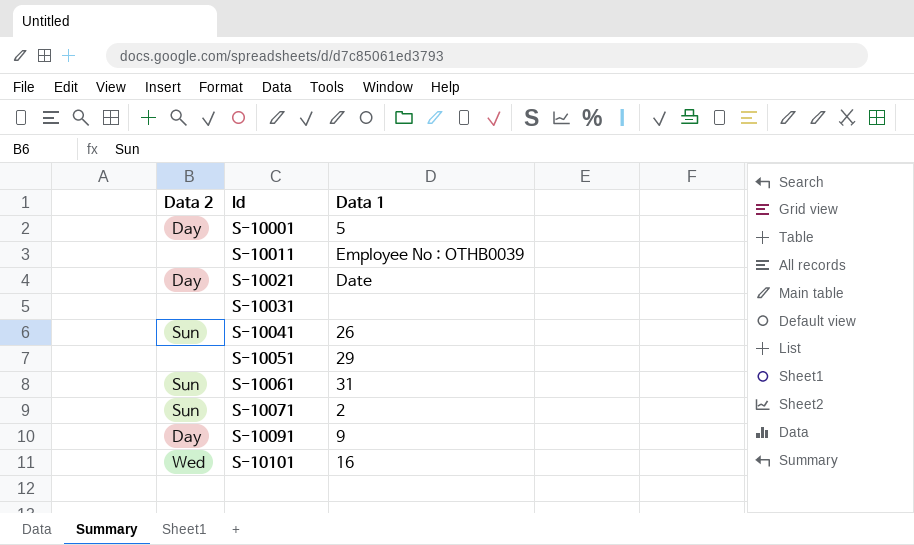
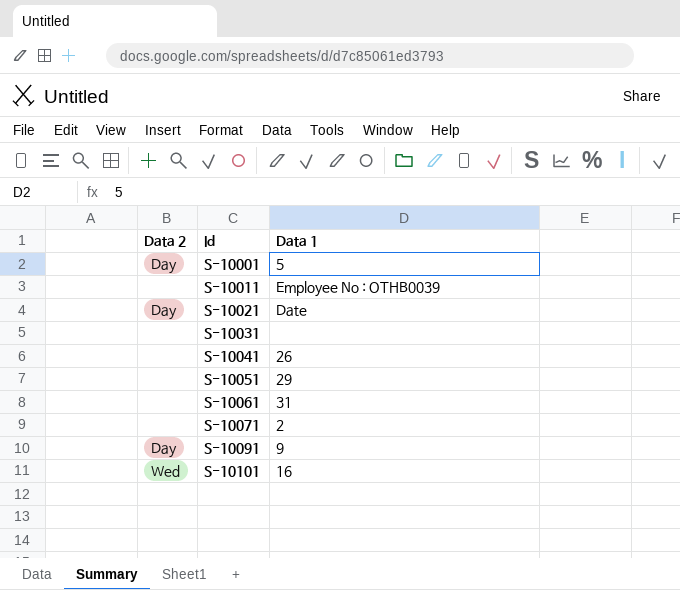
S-10041 | Data 2: Sun -> none
S-10061 | Data 2: Sun -> none
S-10071 | Data 2: Sun -> none

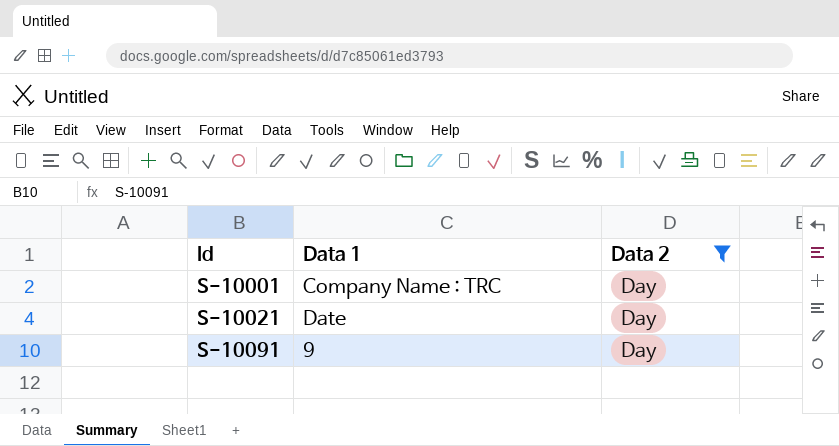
filter: none -> Data 2 = Day
column Data 2 | position: 1 -> 3
S-10001 | Data 1: 5 -> Company Name : TRC

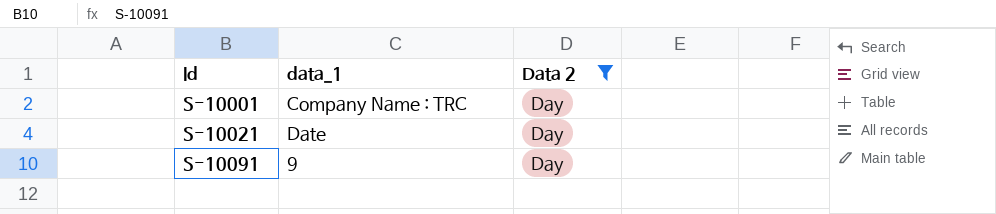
column name: Data 1 -> data_1

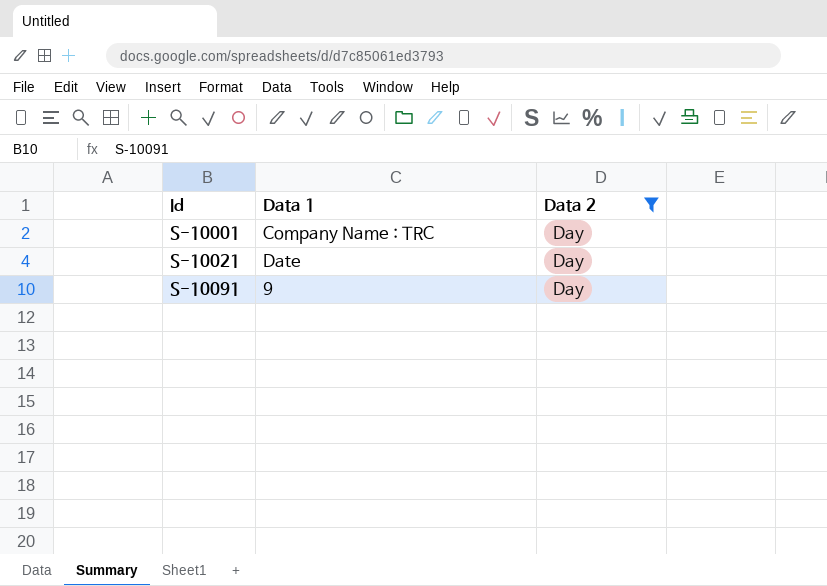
column name: data_1 -> Data 1

